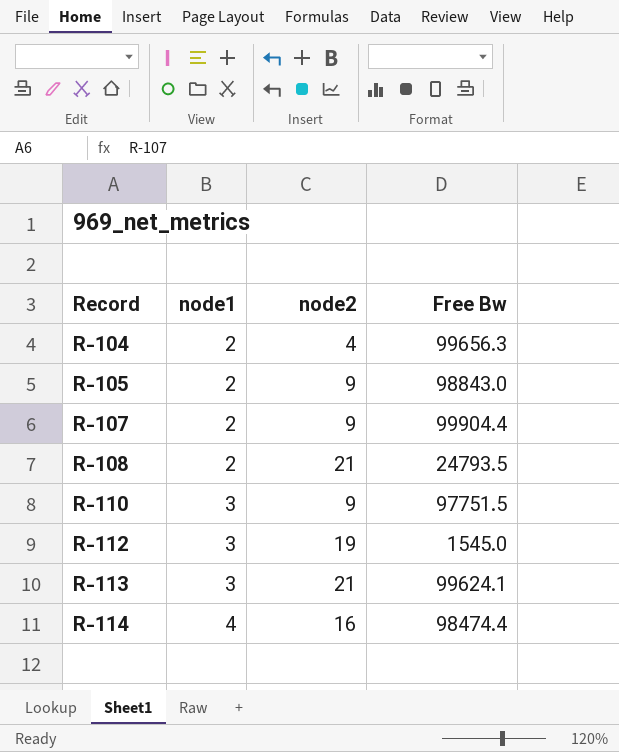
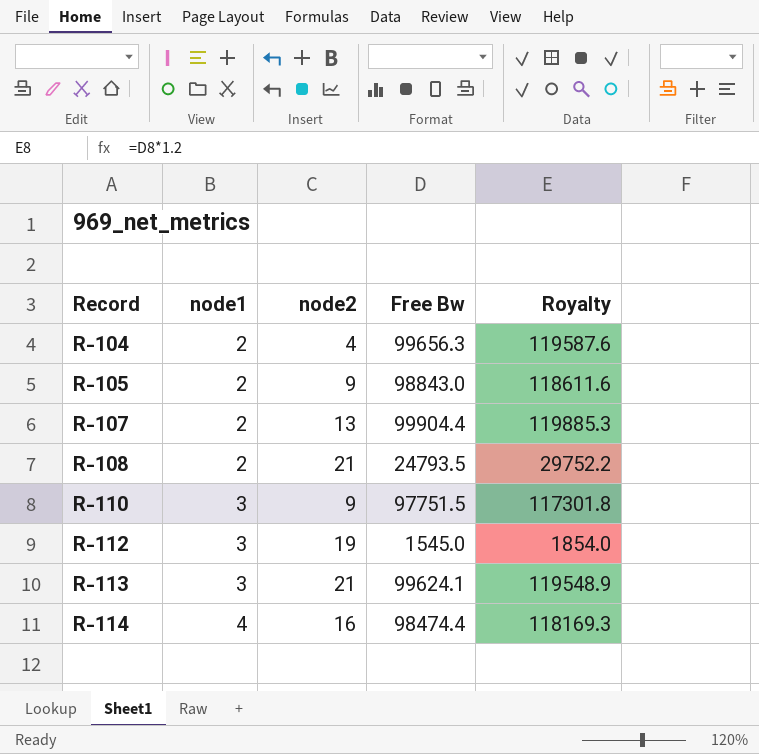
column Royalty | formula: none -> [Free Bw] * 1.2
R-107 | node2: 9 -> 13

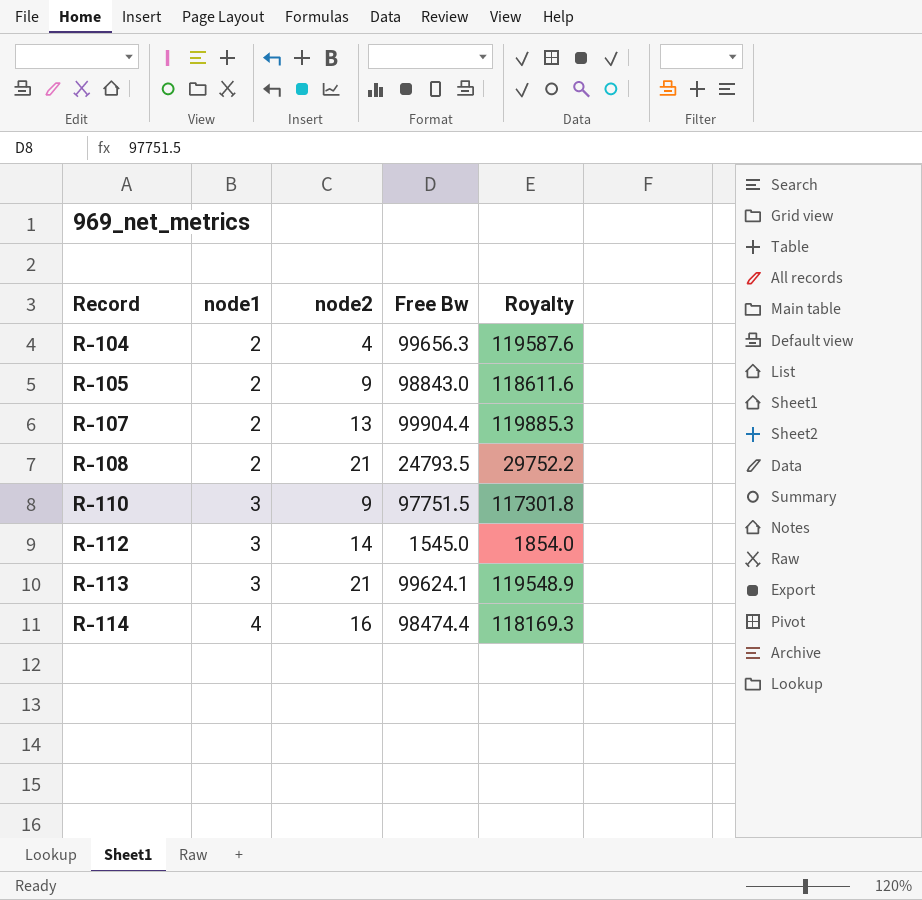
R-112 | node2: 19 -> 14

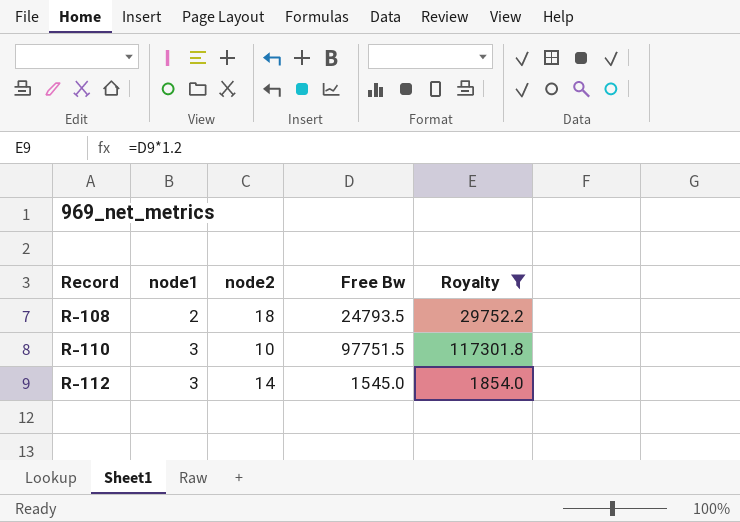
filter: none -> Royalty <= 117301.8
R-108 | node2: 21 -> 18
R-110 | node2: 9 -> 10

